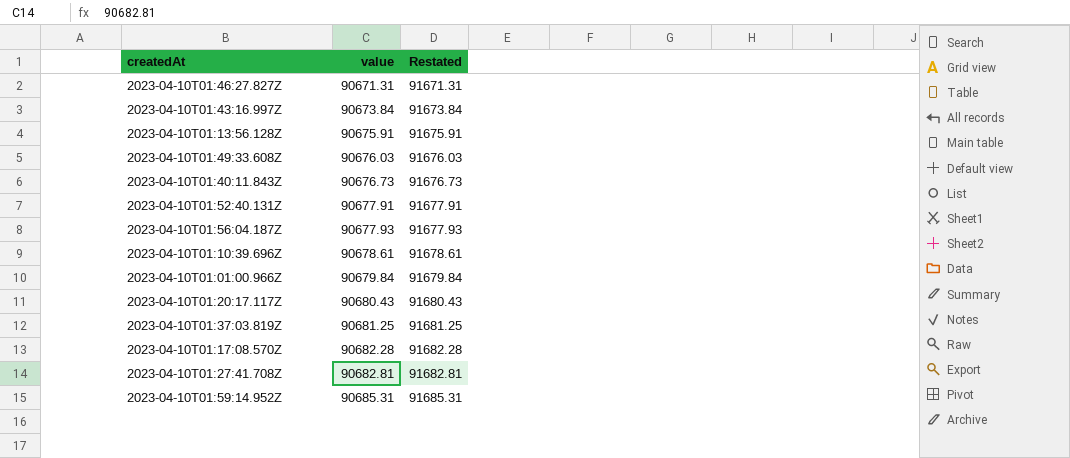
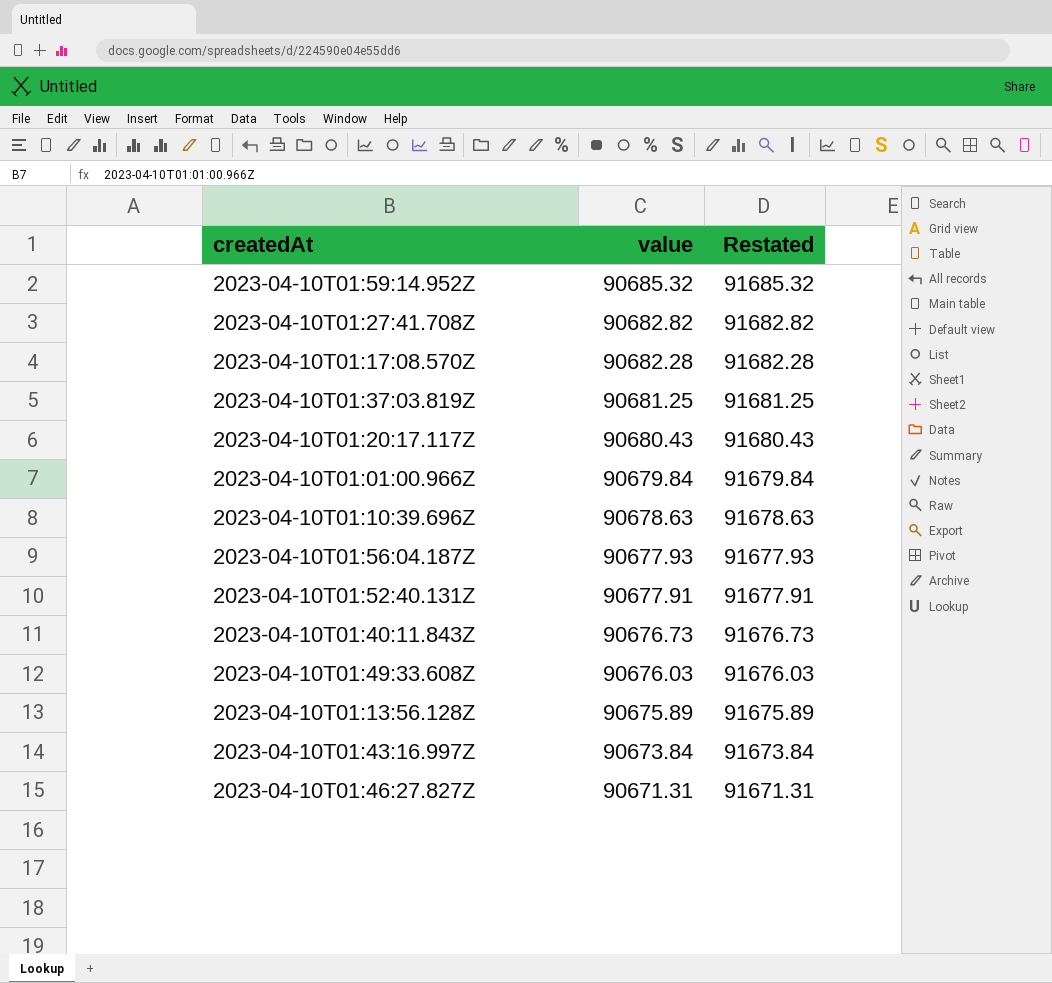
row order: value ascending -> value descending
2023-04-10T01:59:14.952Z | value: 90685.31 -> 90685.32
2023-04-10T01:59:14.952Z | Restated: 91685.31 -> 91685.32
2023-04-10T01:27:41.708Z | value: 90682.81 -> 90682.82
2023-04-10T01:27:41.708Z | Restated: 91682.81 -> 91682.82
2023-04-10T01:10:39.696Z | value: 90678.61 -> 90678.63
2023-04-10T01:10:39.696Z | Restated: 91678.61 -> 91678.63
2023-04-10T01:13:56.128Z | value: 90675.91 -> 90675.89
2023-04-10T01:13:56.128Z | Restated: 91675.91 -> 91675.89

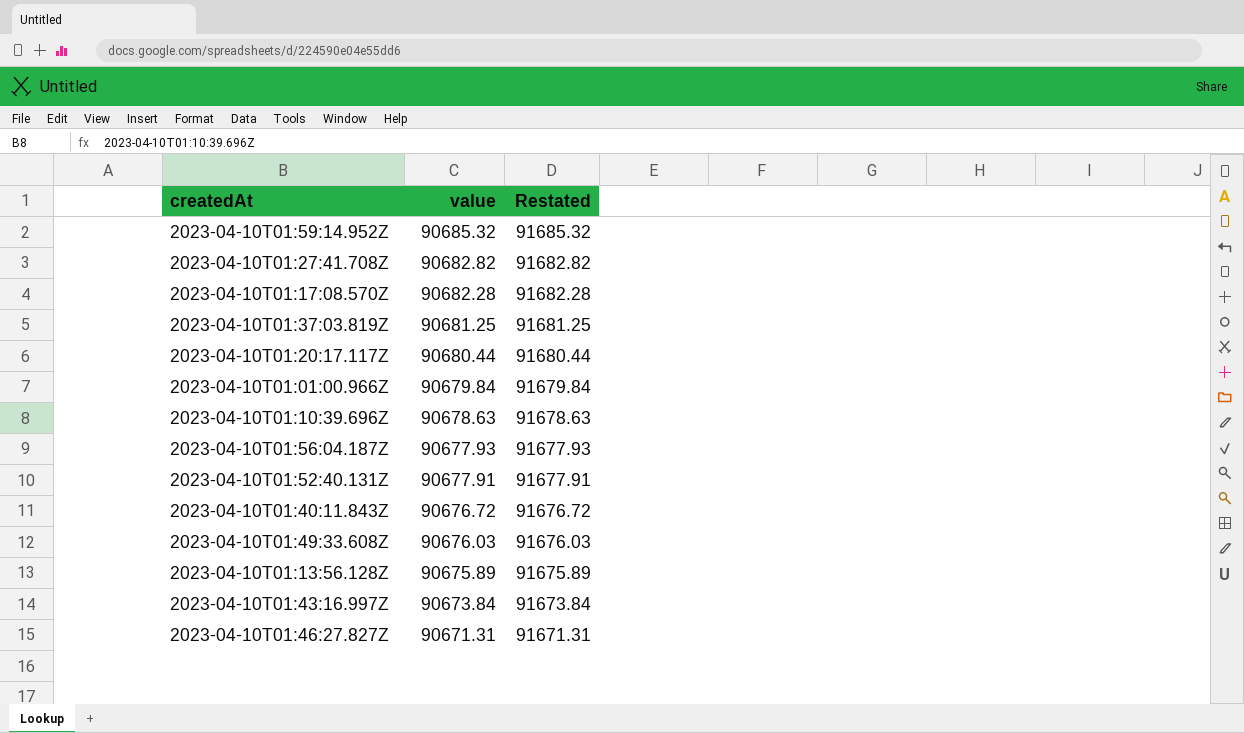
2023-04-10T01:20:17.117Z | value: 90680.43 -> 90680.44
2023-04-10T01:20:17.117Z | Restated: 91680.43 -> 91680.44
2023-04-10T01:40:11.843Z | value: 90676.73 -> 90676.72
2023-04-10T01:40:11.843Z | Restated: 91676.73 -> 91676.72

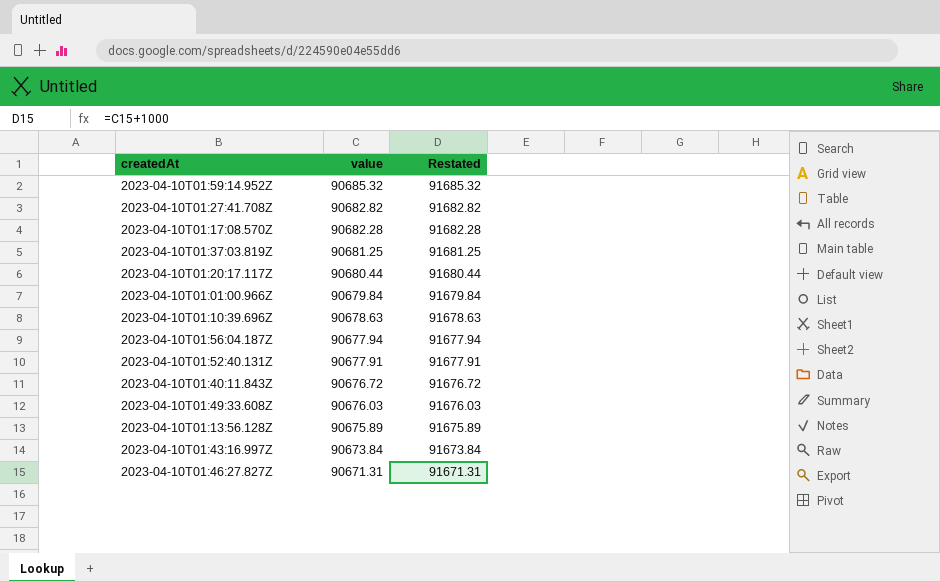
2023-04-10T01:56:04.187Z | value: 90677.93 -> 90677.94
2023-04-10T01:56:04.187Z | Restated: 91677.93 -> 91677.94

